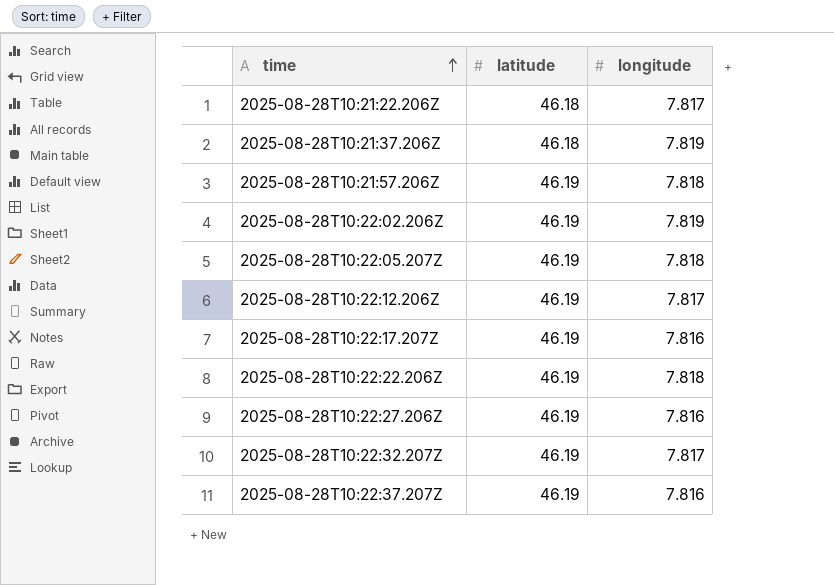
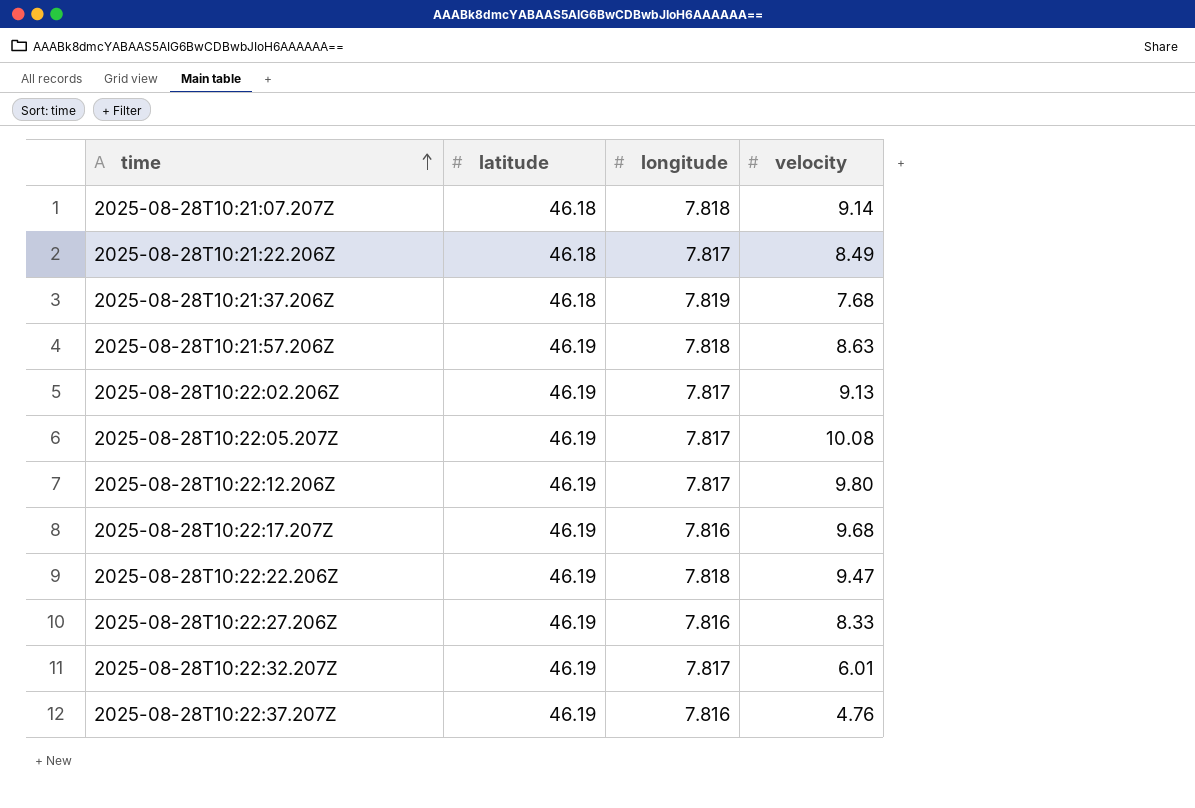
column velocity | position: none -> 4
row 2025-08-28T10:21:07.207Z: none -> 46.18 | 7.818 | 9.14
2025-08-28T10:22:02.206Z | longitude: 7.819 -> 7.817
2025-08-28T10:22:05.207Z | longitude: 7.818 -> 7.817

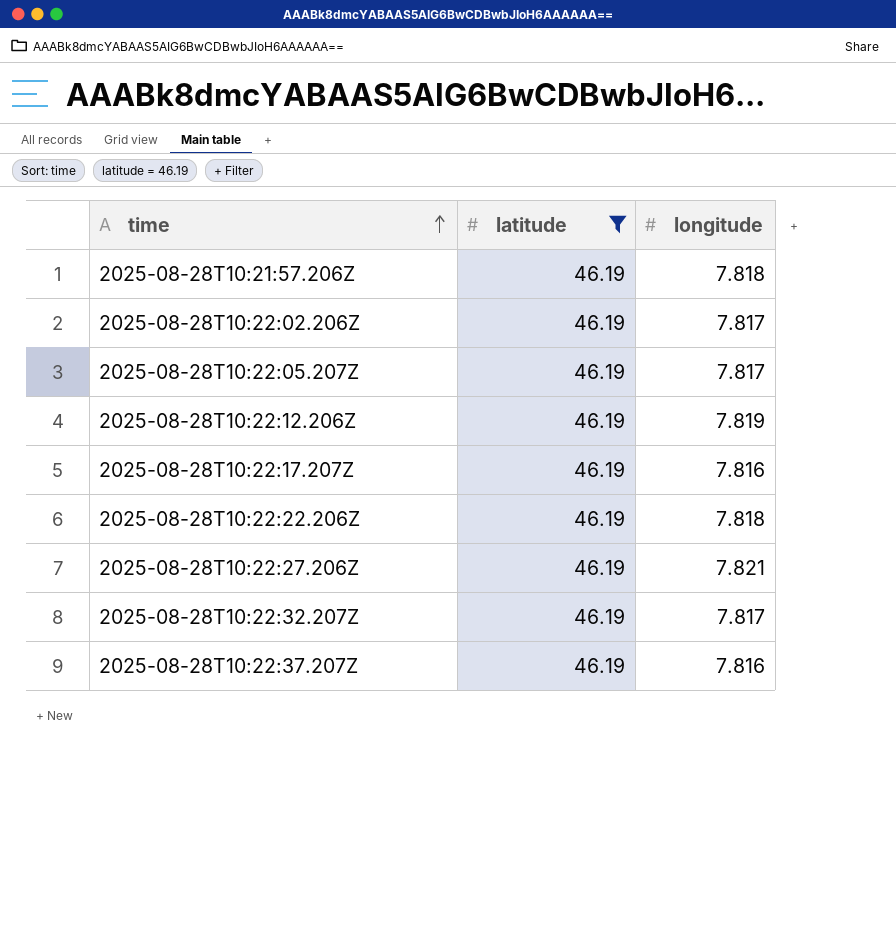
filter: none -> latitude = 46.19
column velocity | position: 4 -> none
2025-08-28T10:22:12.206Z | longitude: 7.817 -> 7.819
2025-08-28T10:22:27.206Z | longitude: 7.816 -> 7.821

